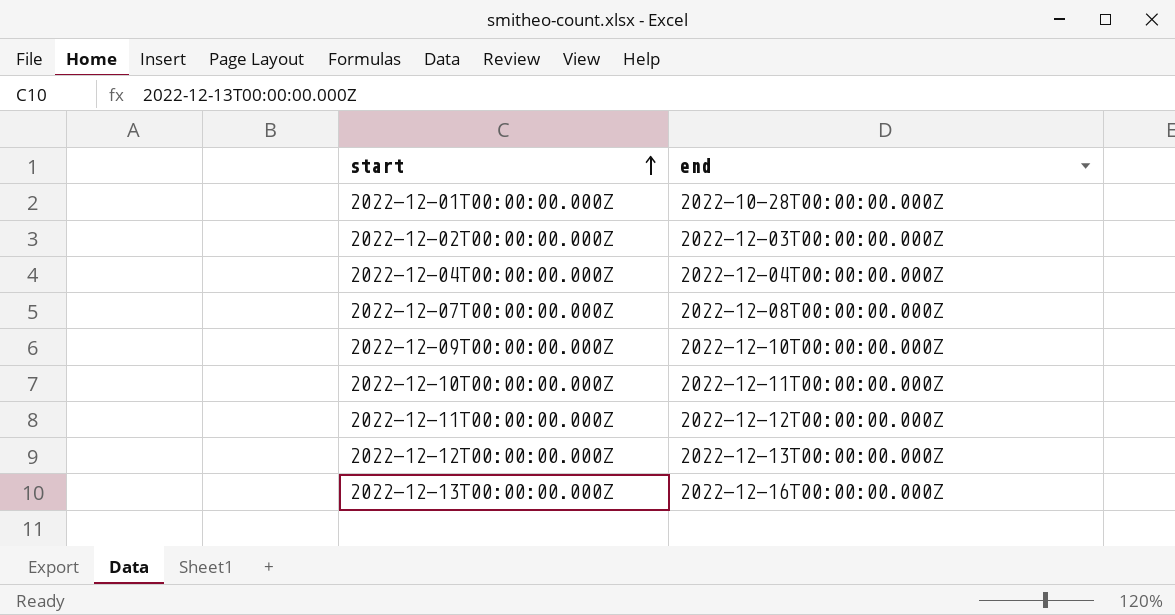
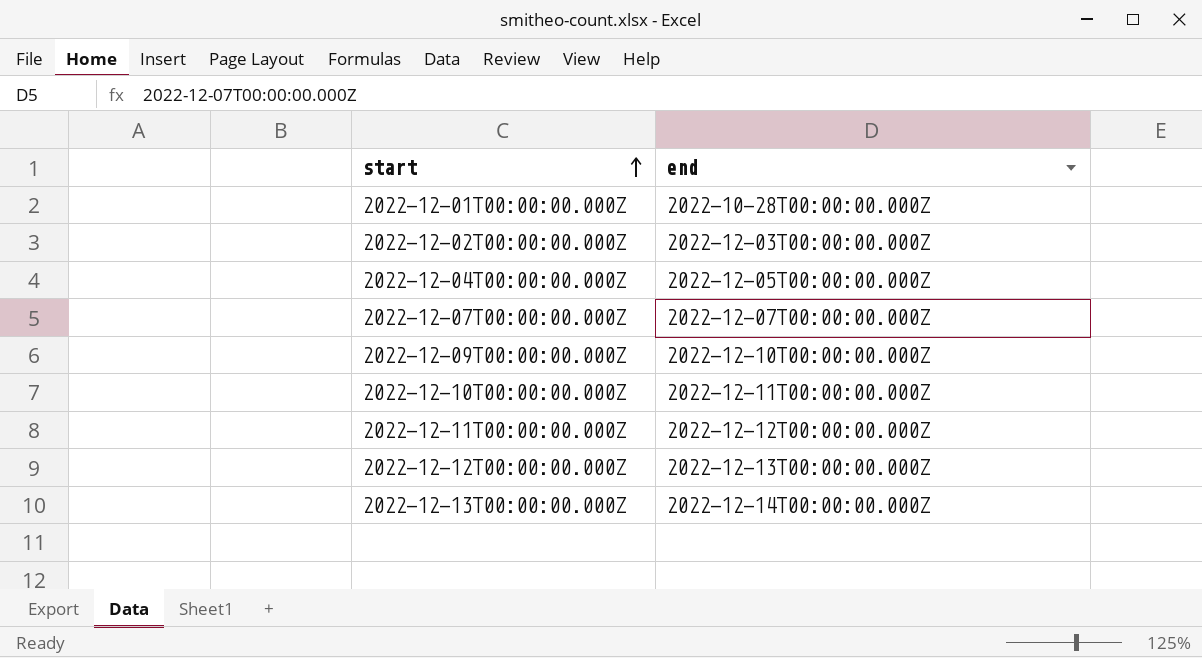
2022-12-04T00:00:00.000Z | end: 2022-12-04T00:00:00.000Z -> 2022-12-05T00:00:00.000Z
2022-12-07T00:00:00.000Z | end: 2022-12-08T00:00:00.000Z -> 2022-12-07T00:00:00.000Z
2022-12-13T00:00:00.000Z | end: 2022-12-16T00:00:00.000Z -> 2022-12-14T00:00:00.000Z

